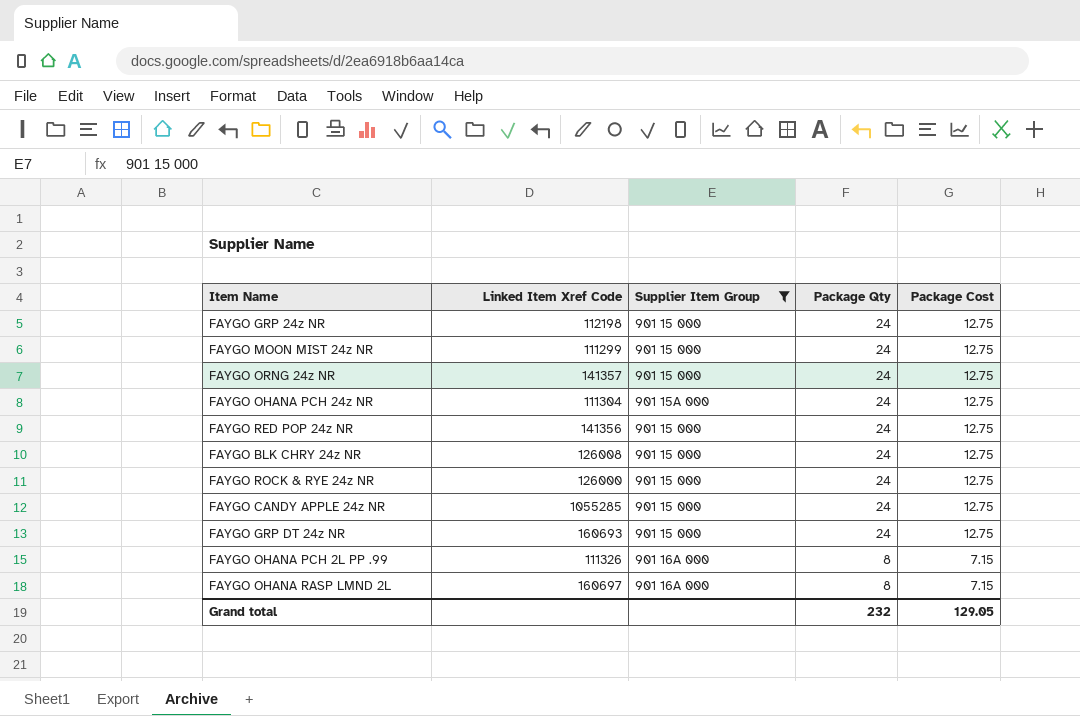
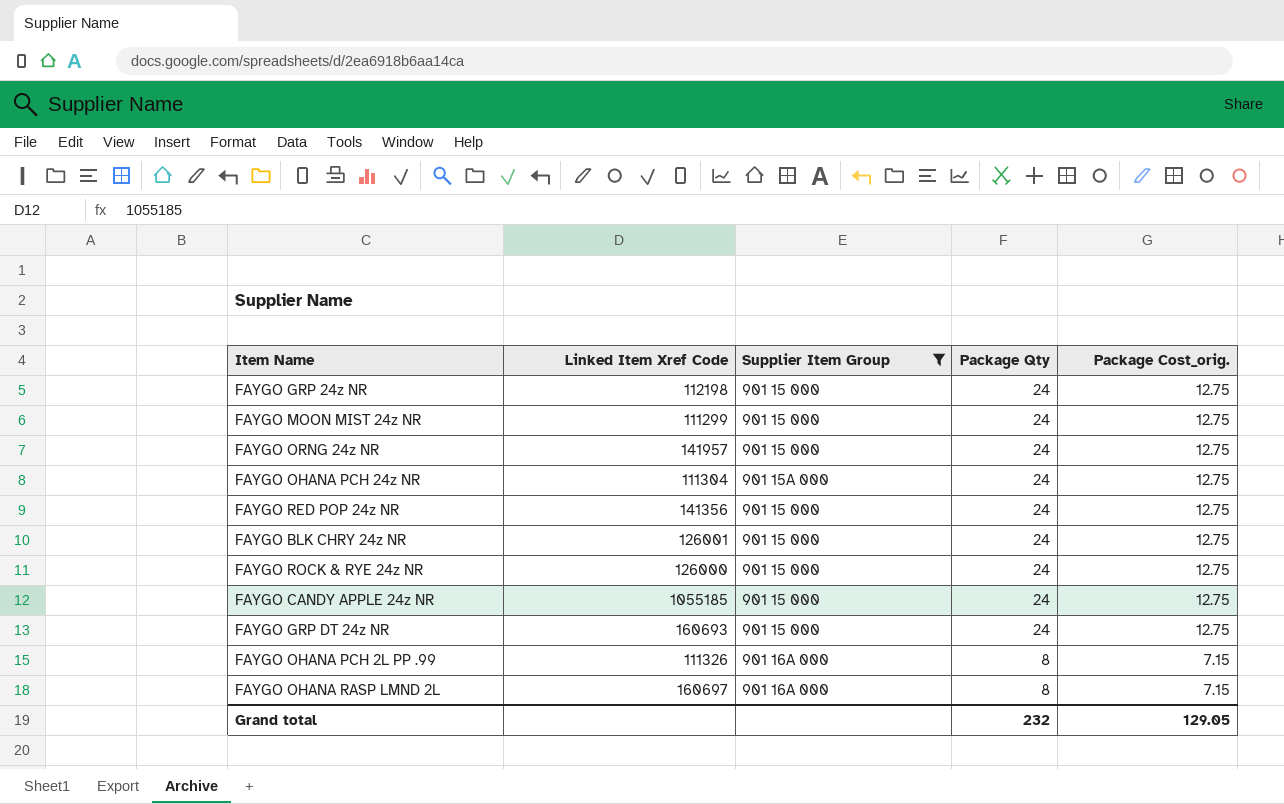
column name: Package Cost -> Package Cost_orig.
FAYGO ORNG 24z NR | Linked Item Xref Code: 141357 -> 141957
FAYGO BLK CHRY 24z NR | Linked Item Xref Code: 126008 -> 126001
FAYGO CANDY APPLE 24z NR | Linked Item Xref Code: 1055285 -> 1055185

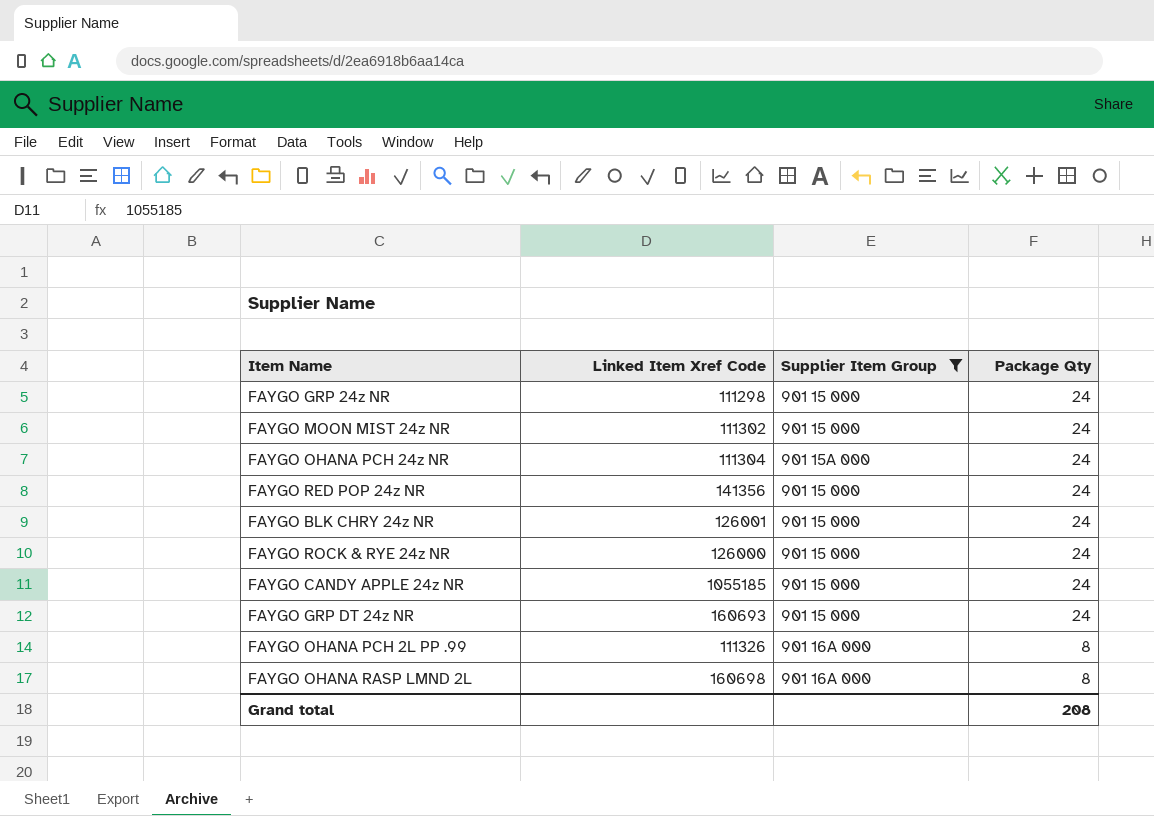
column Package Cost_orig. | position: 5 -> none
row FAYGO ORNG 24z NR: 141957 | 901 15 000 | 24 | 12.75 -> none
FAYGO GRP 24z NR | Linked Item Xref Code: 112198 -> 111298
FAYGO MOON MIST 24z NR | Linked Item Xref Code: 111299 -> 111302
FAYGO OHANA RASP LMND 2L | Linked Item Xref Code: 160697 -> 160698
Grand total | Package Qty: 232 -> 208

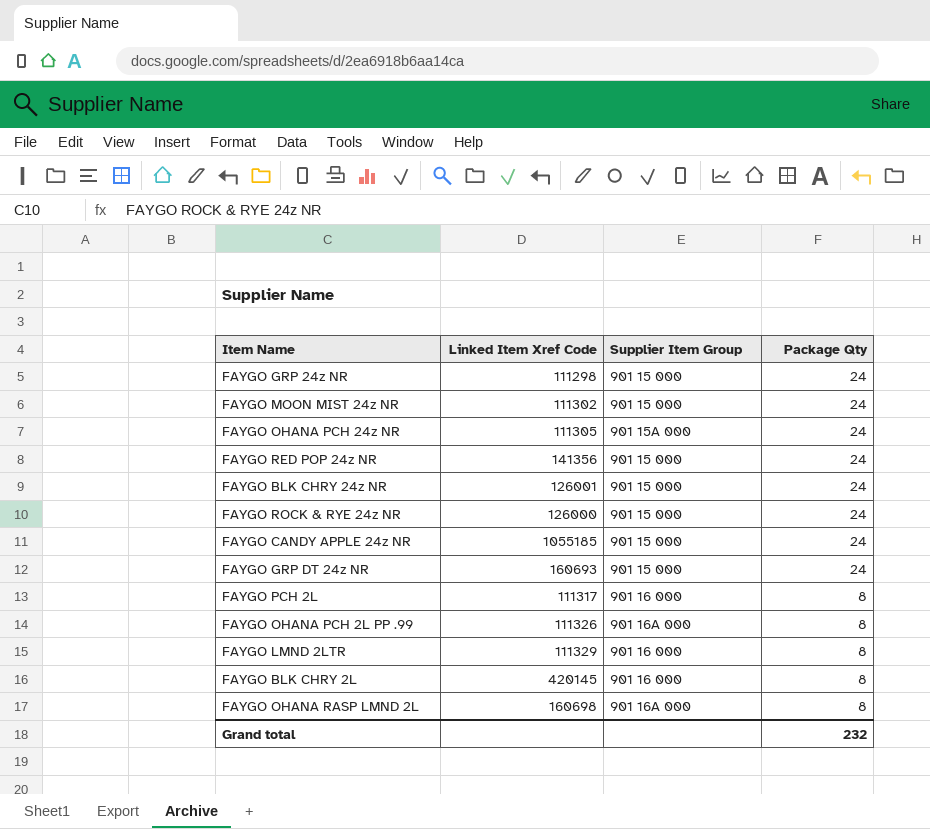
filter: Supplier Item Group != 901 16 000 -> none
FAYGO OHANA PCH 24z NR | Linked Item Xref Code: 111304 -> 111305
Grand total | Package Qty: 208 -> 232

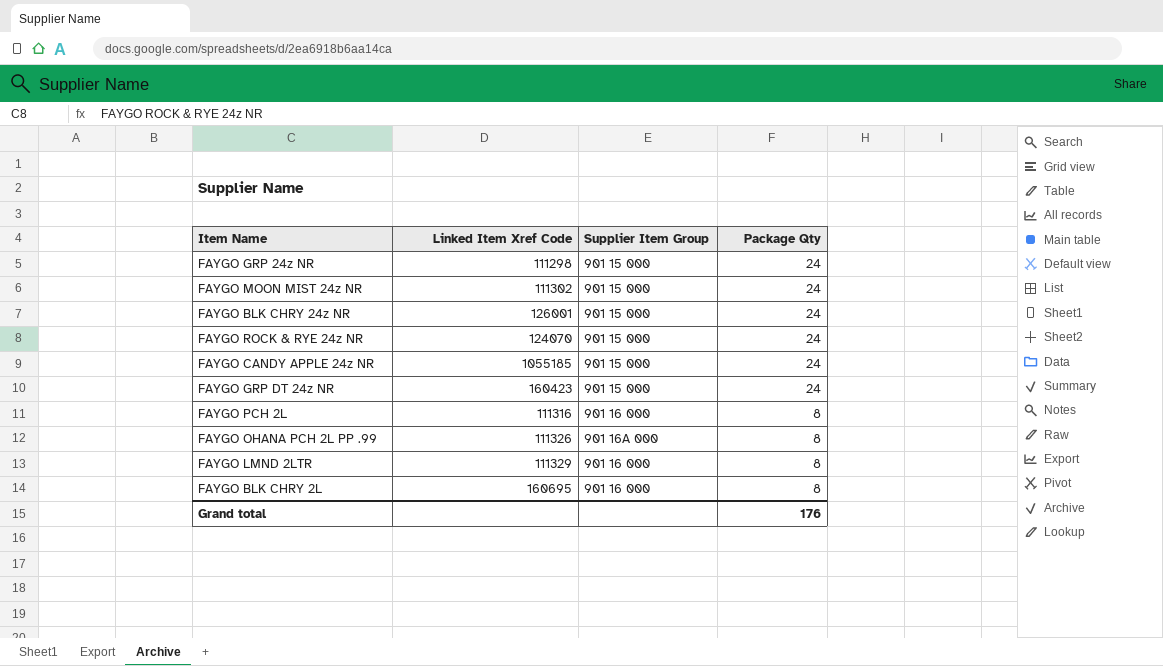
row FAYGO OHANA PCH 24z NR: 111305 | 901 15A 000 | 24 -> none
row FAYGO RED POP 24z NR: 141356 | 901 15 000 | 24 -> none
row FAYGO OHANA RASP LMND 2L: 160698 | 901 16A 000 | 8 -> none
FAYGO ROCK & RYE 24z NR | Linked Item Xref Code: 126000 -> 124070
FAYGO GRP DT 24z NR | Linked Item Xref Code: 160693 -> 160423
FAYGO PCH 2L | Linked Item Xref Code: 111317 -> 111316
FAYGO BLK CHRY 2L | Linked Item Xref Code: 420145 -> 160695
Grand total | Package Qty: 232 -> 176

